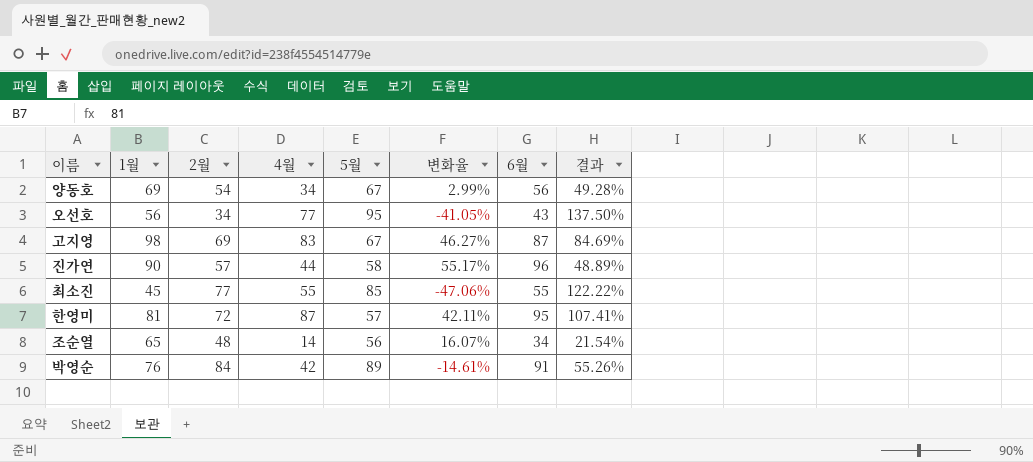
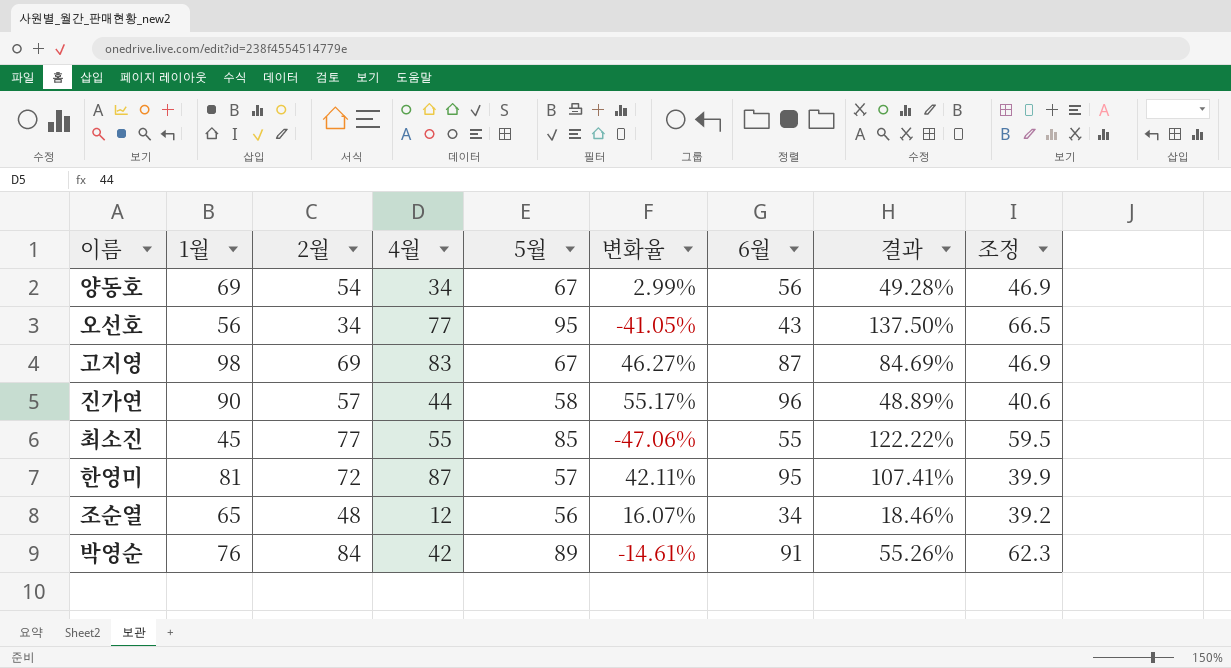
column 조정 | formula: none -> [5월] * 0.7
조순열 | 4월: 14 -> 12
조순열 | 결과: 21.54% -> 18.46%

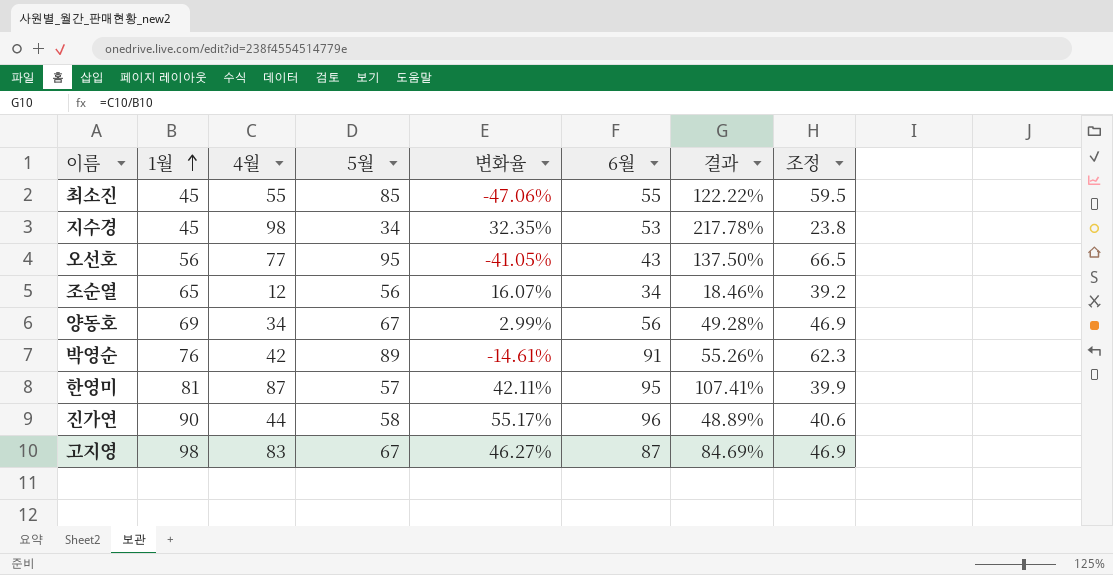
row order: none -> 1월 ascending
column 2월 | position: 3 -> none
row 지수경: none -> 45 | 98 | 34 | 32.35% | 53 | 217.78% | 23.8

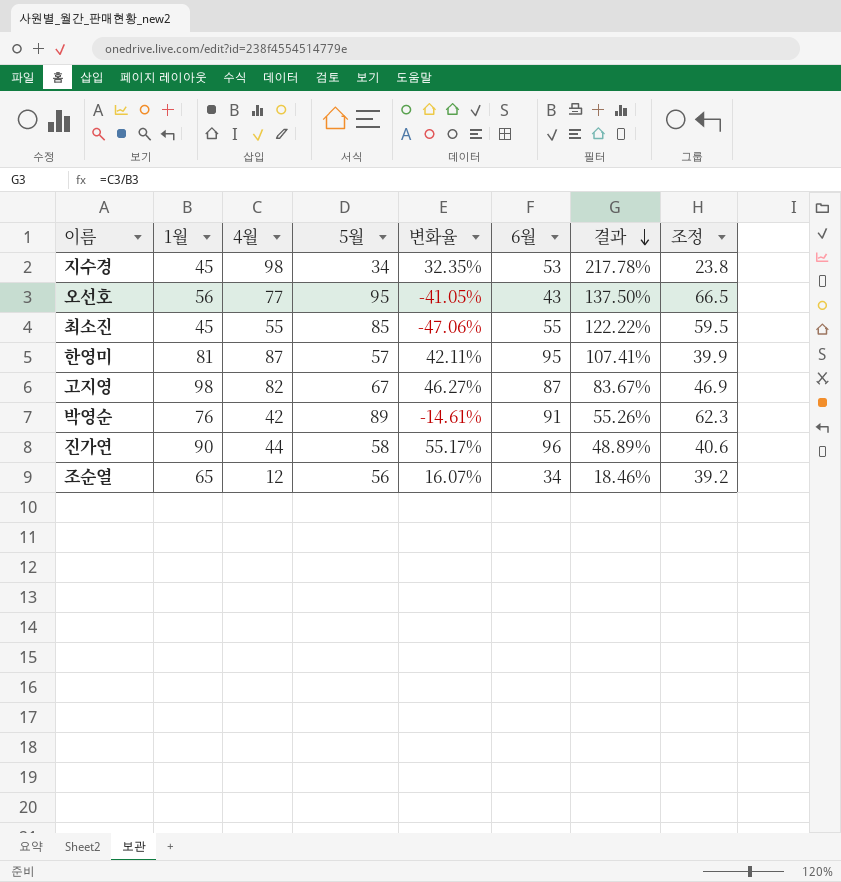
row order: 1월 ascending -> 결과 descending
row 양동호: 69 | 34 | 67 | 2.99% | 56 | 49.28% | 46.9 -> none
고지영 | 4월: 83 -> 82
고지영 | 결과: 84.69% -> 83.67%

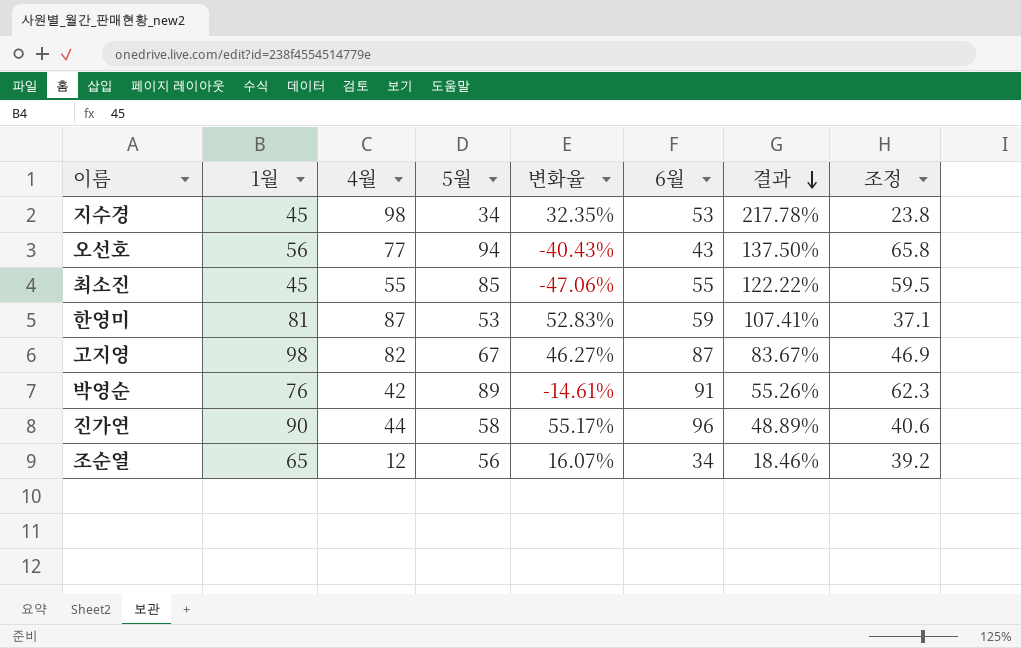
오선호 | 5월: 95 -> 94
오선호 | 변화율: -41.05% -> -40.43%
오선호 | 조정: 66.5 -> 65.8
한영미 | 5월: 57 -> 53
한영미 | 변화율: 42.11% -> 52.83%
한영미 | 6월: 95 -> 59
한영미 | 조정: 39.9 -> 37.1

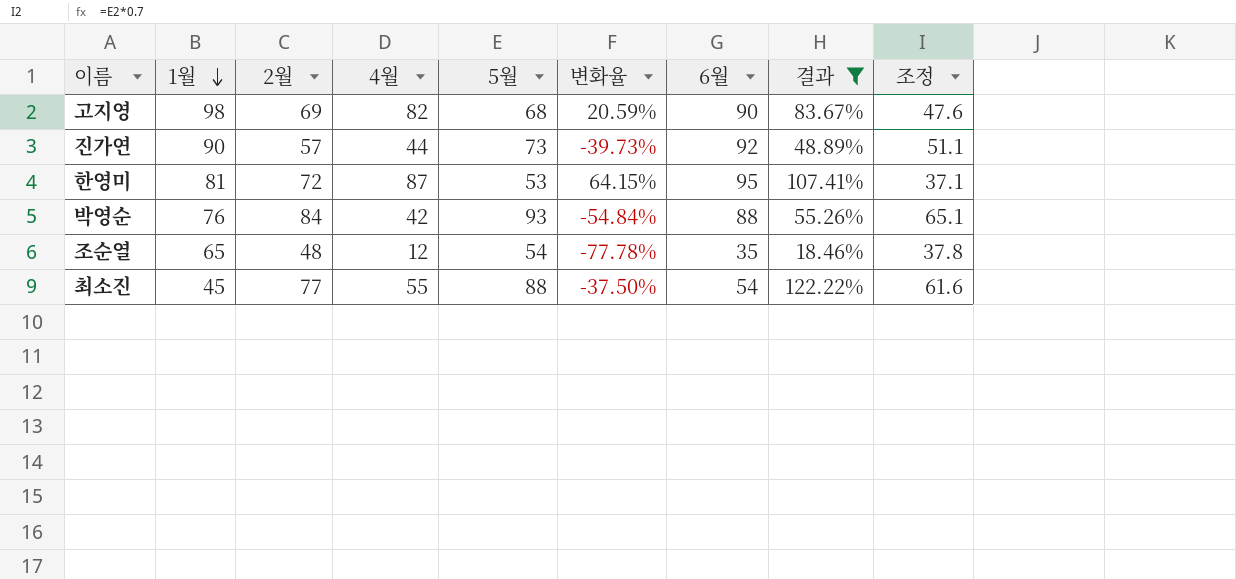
filter: none -> 결과 <= 122.22%
row order: 결과 descending -> 1월 descending
column 2월 | position: none -> 3
column 변화율 | formula: ([1월] - [5월]) / [5월] -> ([4월] - [5월]) / [5월]
고지영 | 5월: 67 -> 68
고지영 | 6월: 87 -> 90
고지영 | 조정: 46.9 -> 47.6
진가연 | 5월: 58 -> 73
진가연 | 6월: 96 -> 92
진가연 | 조정: 40.6 -> 51.1
한영미 | 6월: 59 -> 95
박영순 | 5월: 89 -> 93
박영순 | 6월: 91 -> 88
박영순 | 조정: 62.3 -> 65.1
조순열 | 5월: 56 -> 54
조순열 | 6월: 34 -> 35
조순열 | 조정: 39.2 -> 37.8
최소진 | 5월: 85 -> 88
최소진 | 6월: 55 -> 54
최소진 | 조정: 59.5 -> 61.6

